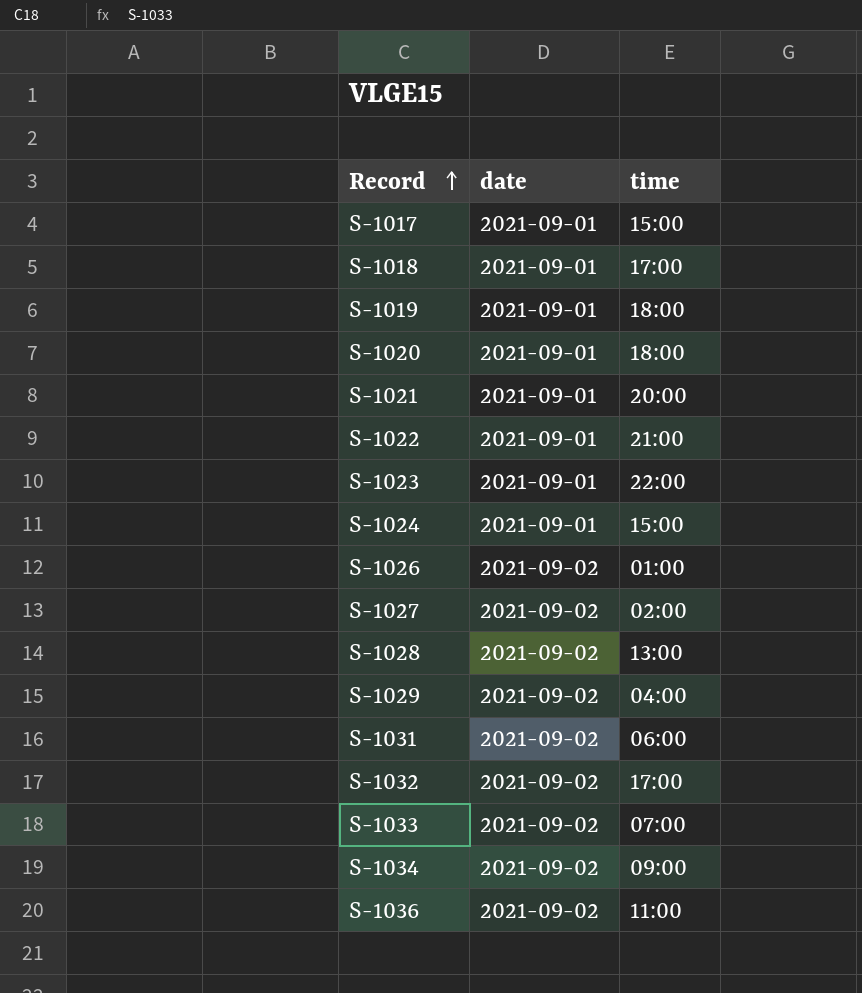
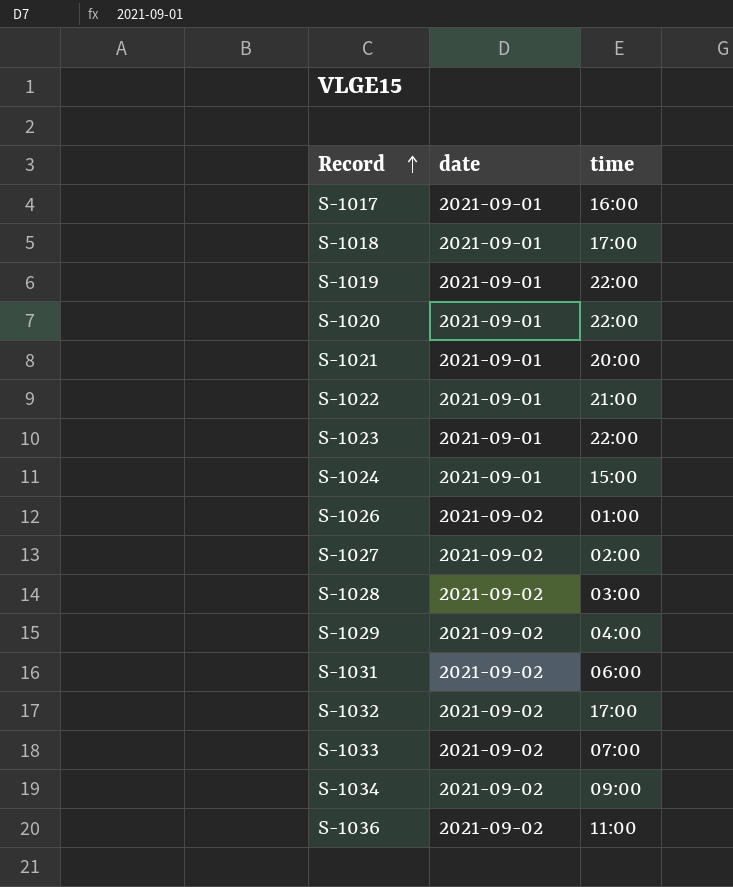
S-1017 | time: 15:00 -> 16:00
S-1019 | time: 18:00 -> 22:00
S-1020 | time: 18:00 -> 22:00
S-1028 | time: 13:00 -> 03:00

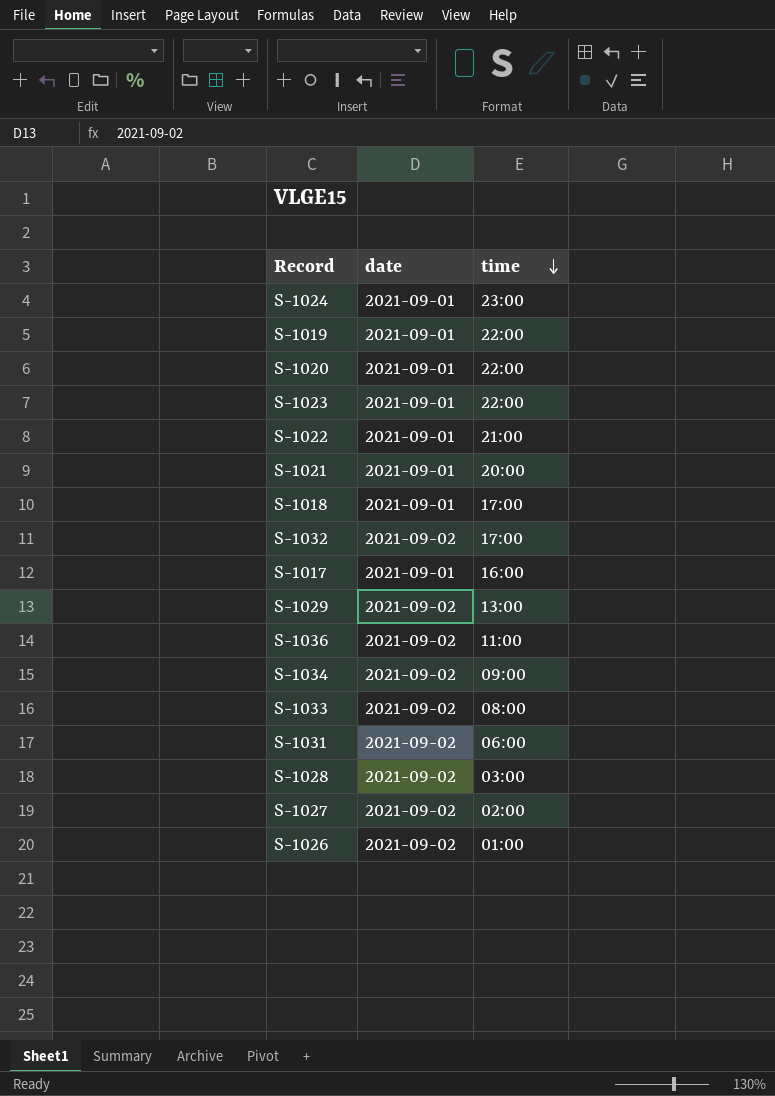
row order: Record ascending -> time descending
S-1024 | time: 15:00 -> 23:00
S-1029 | time: 04:00 -> 13:00
S-1033 | time: 07:00 -> 08:00

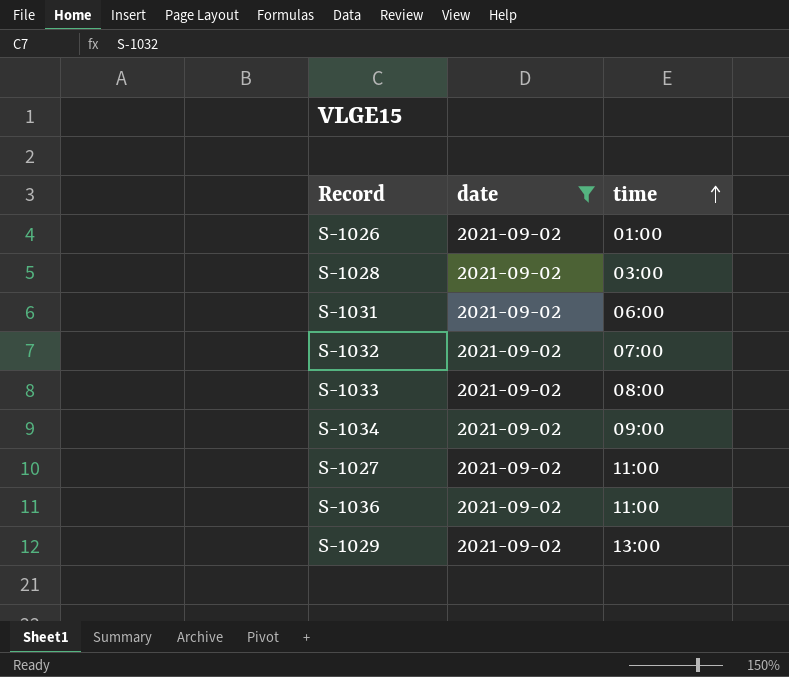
filter: none -> date = 2021-09-02
row order: time descending -> time ascending
S-1032 | time: 17:00 -> 07:00
S-1027 | time: 02:00 -> 11:00

